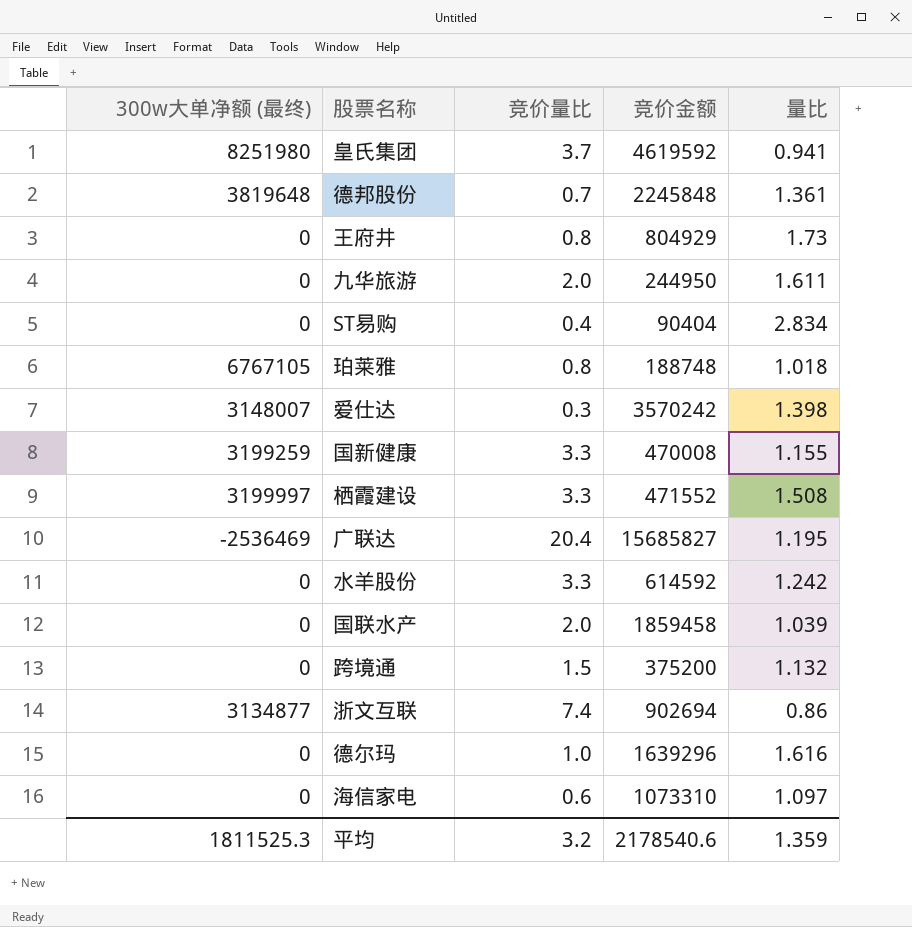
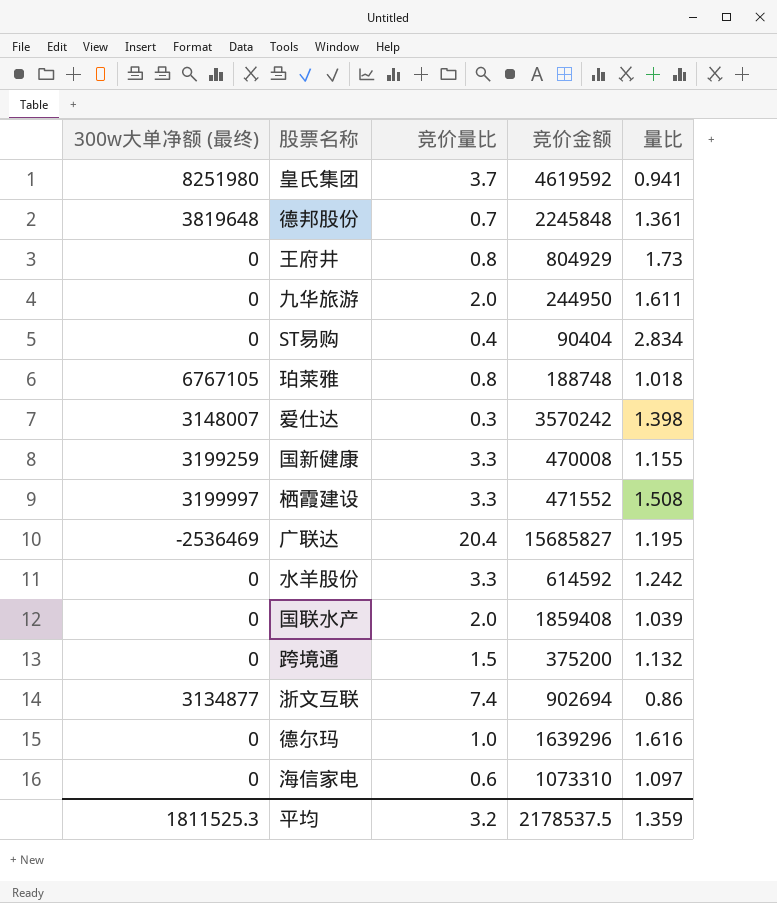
国联水产 | 竞价金额: 1859458 -> 1859408
平均 | 竞价金额: 2178540.6 -> 2178537.5

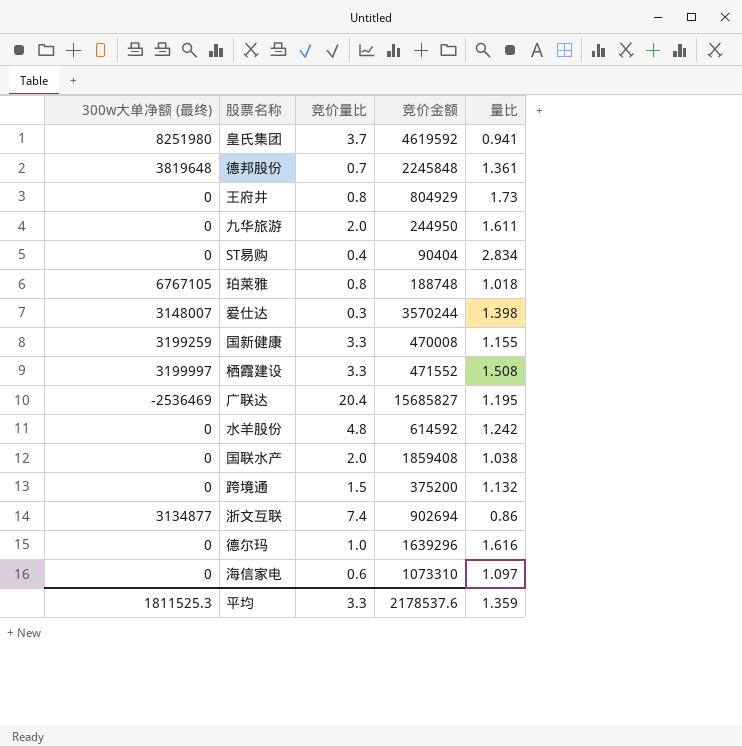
爱仕达 | 竞价金额: 3570242 -> 3570244
水羊股份 | 竞价量比: 3.3 -> 4.8
国联水产 | 量比: 1.039 -> 1.038
平均 | 竞价量比: 3.2 -> 3.3
平均 | 竞价金额: 2178537.5 -> 2178537.6

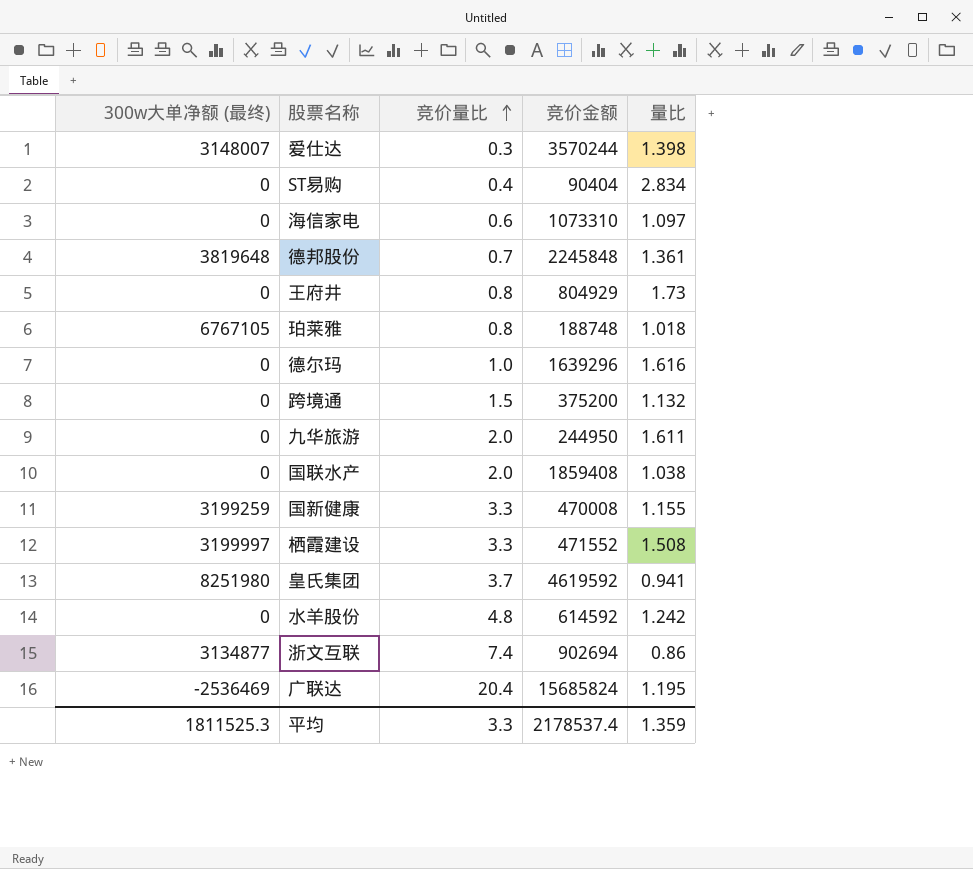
row order: none -> 竞价量比 ascending
广联达 | 竞价金额: 15685827 -> 15685824
平均 | 竞价金额: 2178537.6 -> 2178537.4

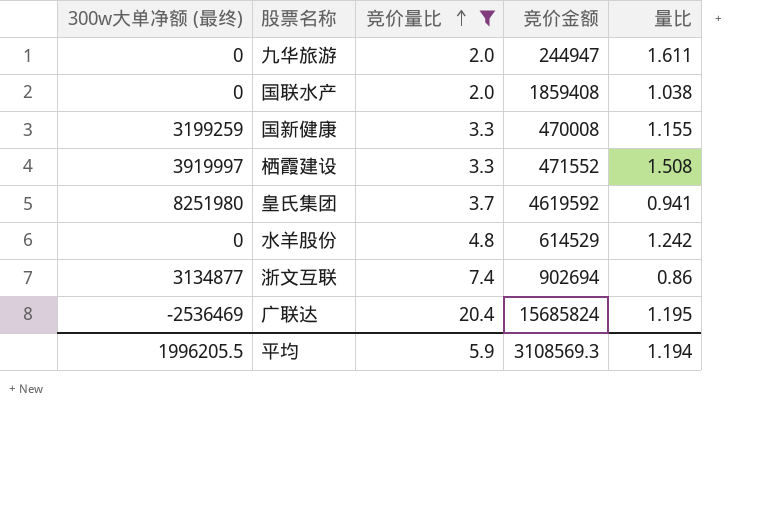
filter: none -> 竞价量比 >= 2.0
九华旅游 | 竞价金额: 244950 -> 244947
栖霞建设 | 300w大单净额 (最终): 3199997 -> 3919997
水羊股份 | 竞价金额: 614592 -> 614529
平均 | 300w大单净额 (最终): 1811525.3 -> 1996205.5
平均 | 竞价量比: 3.3 -> 5.9
平均 | 竞价金额: 2178537.4 -> 3108569.3
平均 | 量比: 1.359 -> 1.194

